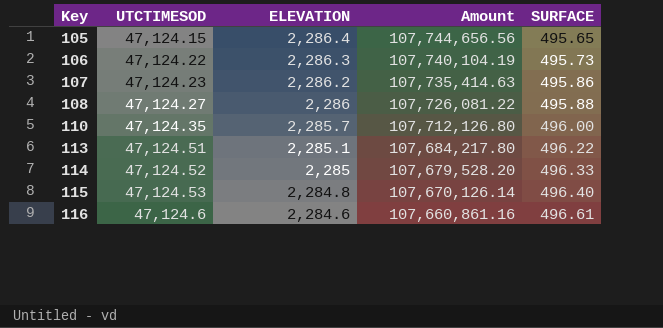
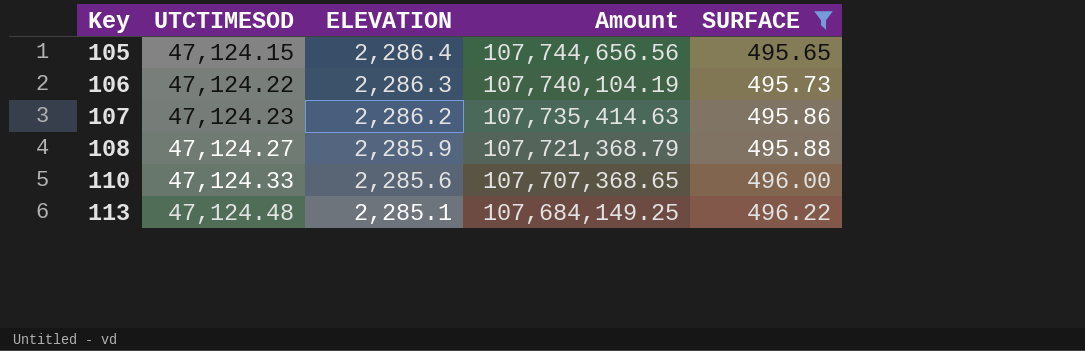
filter: none -> SURFACE <= 496.22
108 | ELEVATION: 2,286 -> 2,285.9
108 | Amount: 107,726,081.22 -> 107,721,368.79
110 | UTCTIMESOD: 47,124.35 -> 47,124.33
110 | ELEVATION: 2,285.7 -> 2,285.6
110 | Amount: 107,712,126.80 -> 107,707,368.65
113 | UTCTIMESOD: 47,124.51 -> 47,124.48
113 | Amount: 107,684,217.80 -> 107,684,149.25

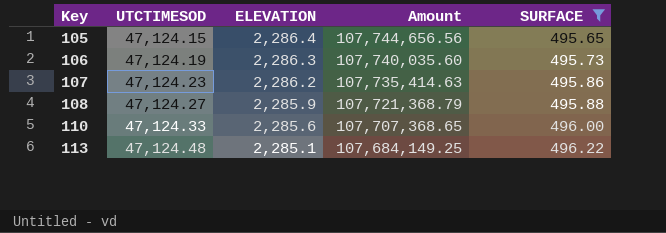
106 | UTCTIMESOD: 47,124.22 -> 47,124.19
106 | Amount: 107,740,104.19 -> 107,740,035.60

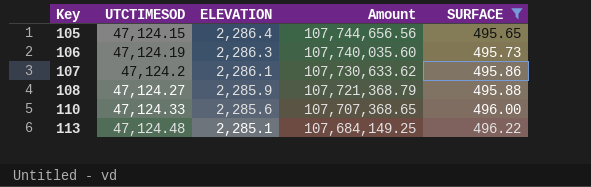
107 | UTCTIMESOD: 47,124.23 -> 47,124.2
107 | ELEVATION: 2,286.2 -> 2,286.1
107 | Amount: 107,735,414.63 -> 107,730,633.62

